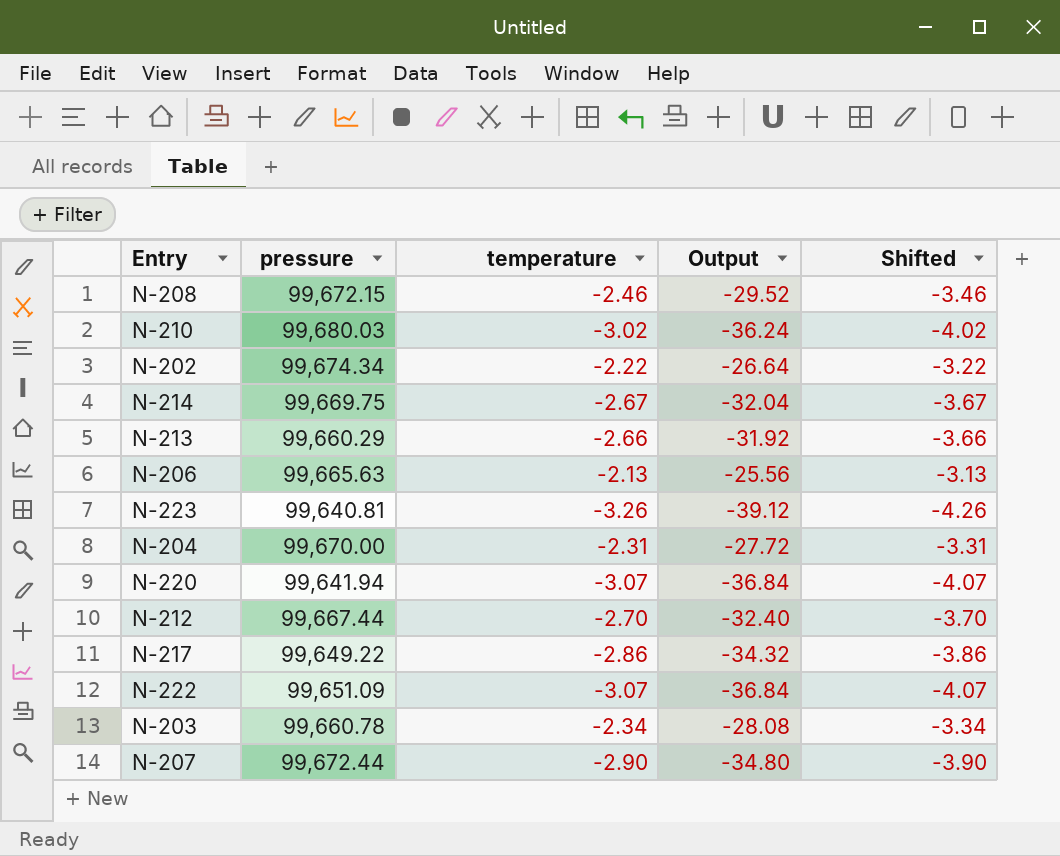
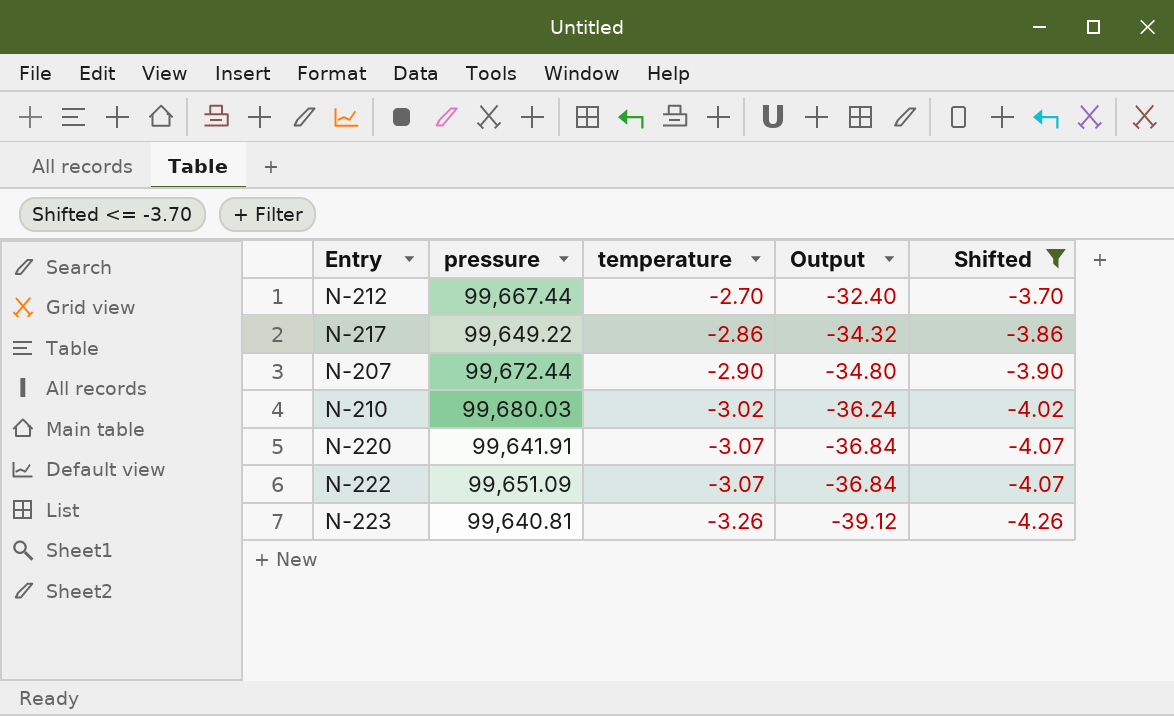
filter: none -> Shifted <= -3.70
row order: none -> temperature descending
N-220 | pressure: 99,641.94 -> 99,641.91

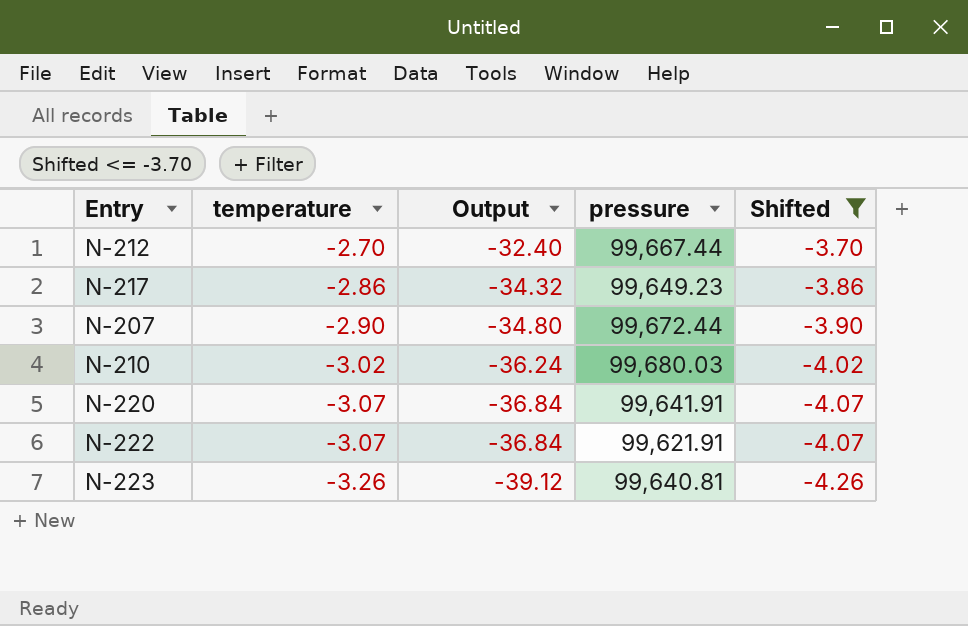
column pressure | position: 2 -> 4
N-217 | pressure: 99,649.22 -> 99,649.23
N-222 | pressure: 99,651.09 -> 99,621.91

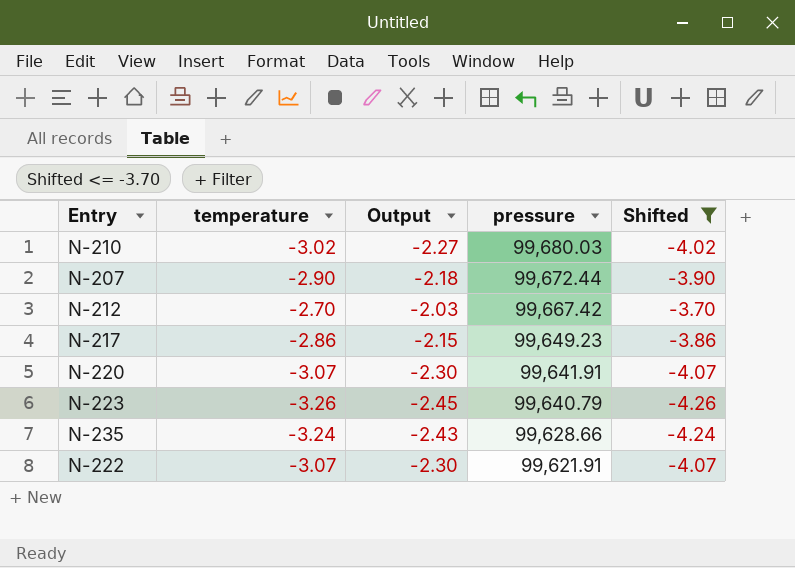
row order: temperature descending -> pressure descending
column Output | formula: [temperature] * 12 -> [temperature] * 0.75
N-212 | pressure: 99,667.44 -> 99,667.42
N-223 | pressure: 99,640.81 -> 99,640.79
row N-235: none -> -3.24 | -2.43 | 99,628.66 | -4.24

